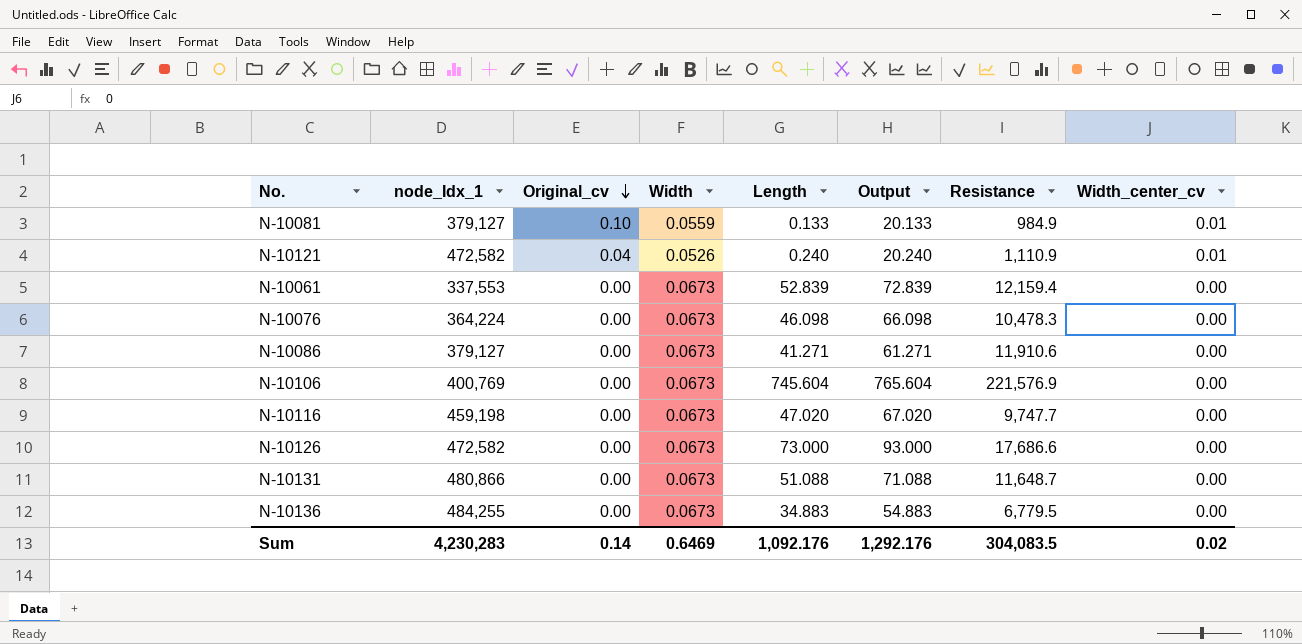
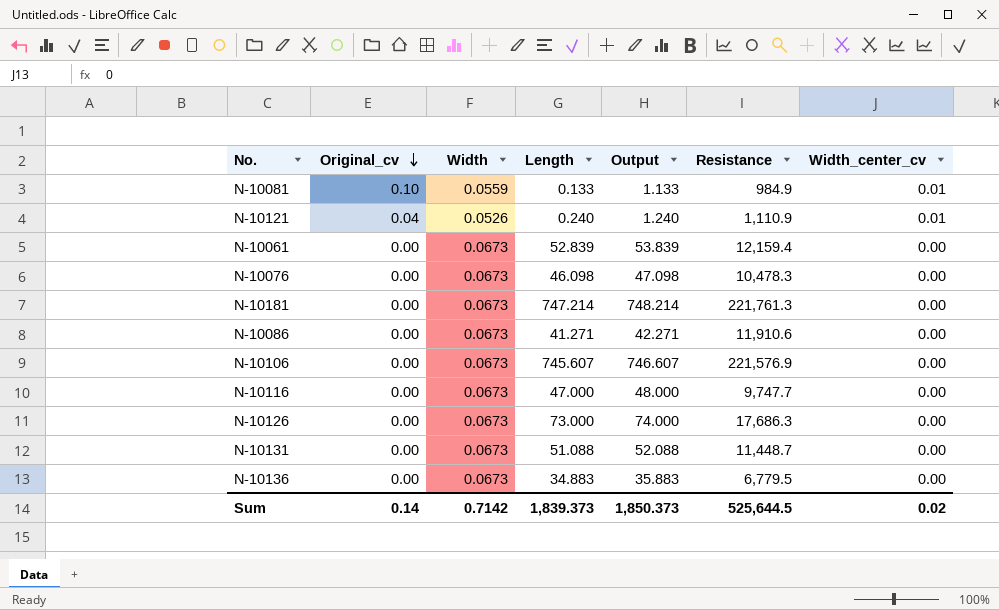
column node_Idx_1 | position: 2 -> none
column Output | formula: [Length] + 20 -> [Length] + 1
row N-10181: none -> 0.00 | 0.0673 | 747.214 | 748.214 | 221,761.3 | 0.00
N-10106 | Length: 745.604 -> 745.607
N-10116 | Length: 47.020 -> 47.000
N-10126 | Resistance: 17,686.6 -> 17,686.3
N-10131 | Resistance: 11,648.7 -> 11,448.7
Sum | Width: 0.6469 -> 0.7142
Sum | Length: 1,092.176 -> 1,839.373
Sum | Output: 1,292.176 -> 1,850.373
Sum | Resistance: 304,083.5 -> 525,644.5

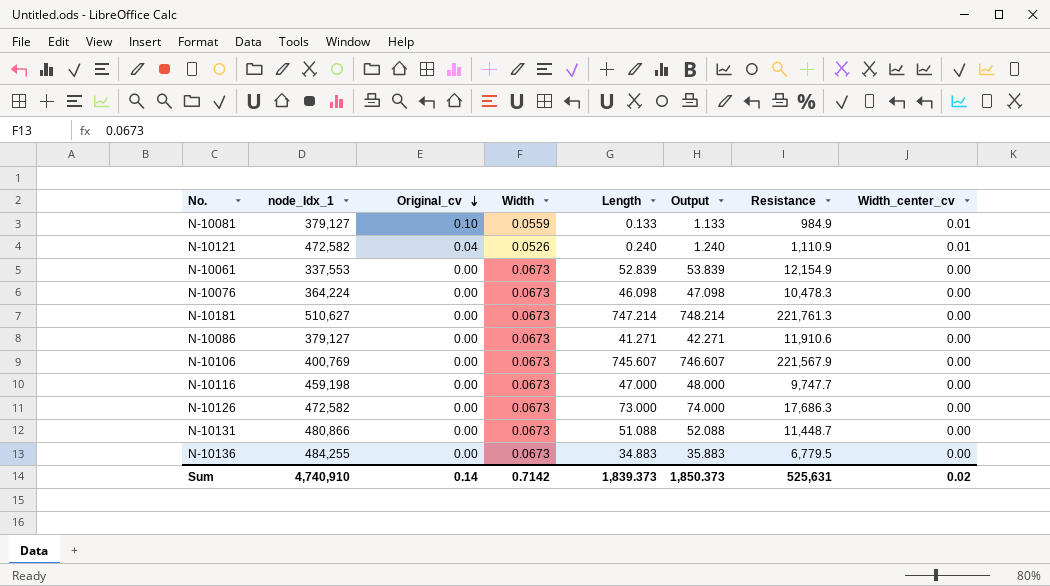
column node_Idx_1 | position: none -> 2
N-10061 | Resistance: 12,159.4 -> 12,154.9
N-10106 | Resistance: 221,576.9 -> 221,567.9
Sum | Resistance: 525,644.5 -> 525,631

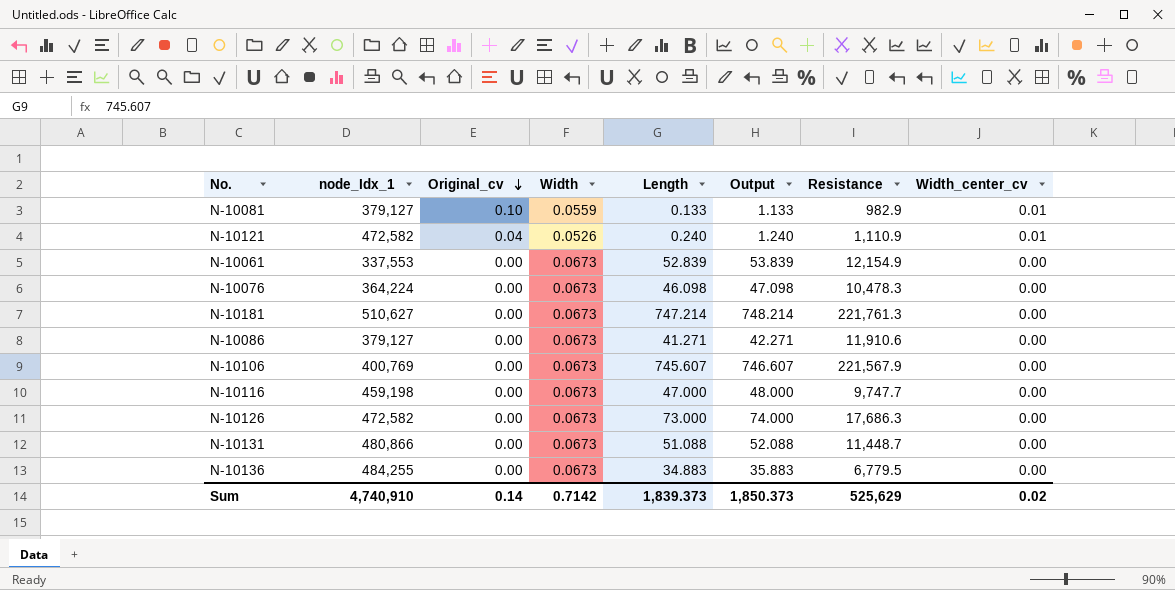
N-10081 | Resistance: 984.9 -> 982.9
Sum | Resistance: 525,631 -> 525,629

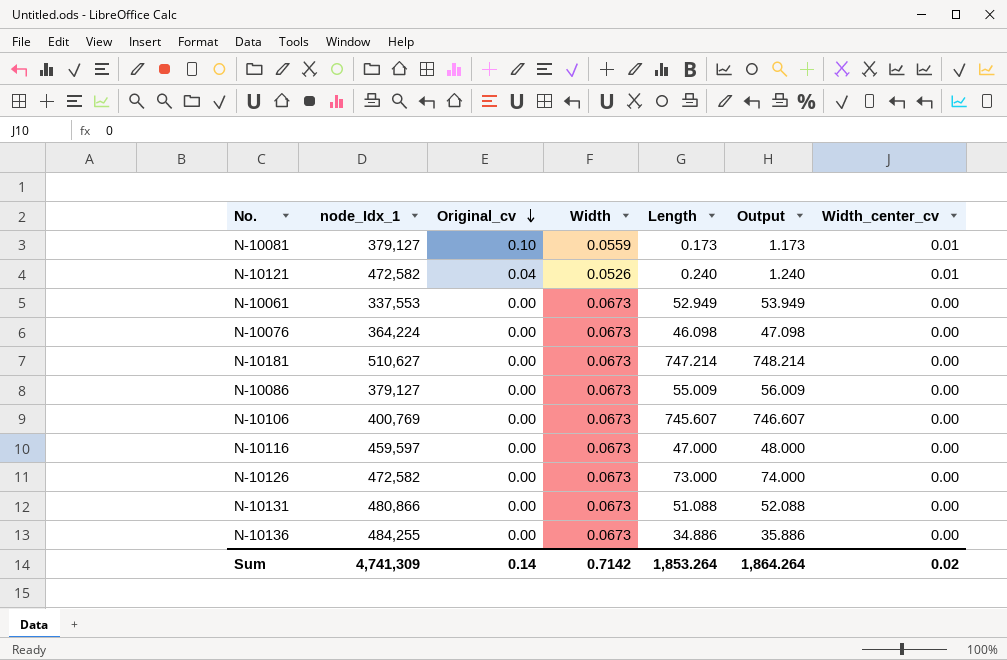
column Resistance | position: 7 -> none
N-10081 | Length: 0.133 -> 0.173
N-10081 | Output: 1.133 -> 1.173
N-10061 | Length: 52.839 -> 52.949
N-10061 | Output: 53.839 -> 53.949
N-10086 | Length: 41.271 -> 55.009
N-10086 | Output: 42.271 -> 56.009
N-10116 | node_Idx_1: 459,198 -> 459,597
N-10136 | Length: 34.883 -> 34.886
N-10136 | Output: 35.883 -> 35.886
Sum | node_Idx_1: 4,740,910 -> 4,741,309
Sum | Length: 1,839.373 -> 1,853.264
Sum | Output: 1,850.373 -> 1,864.264

